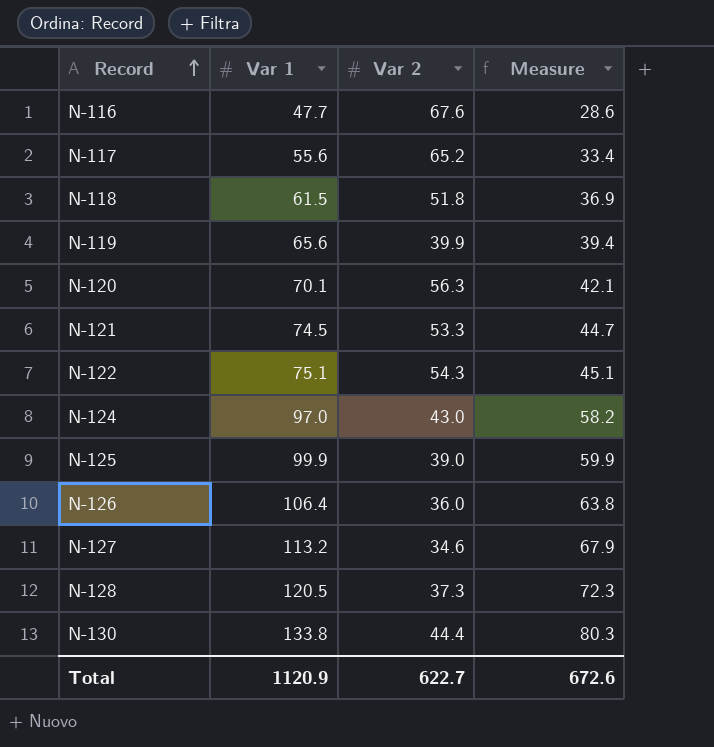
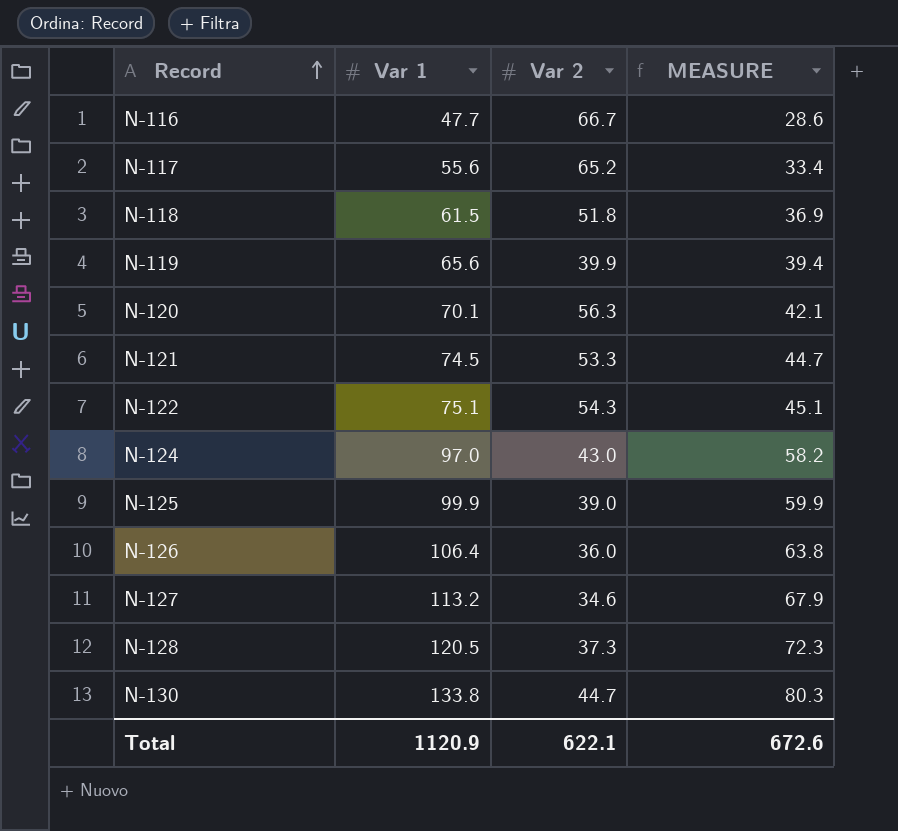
column name: Measure -> MEASURE
N-116 | Var 2: 67.6 -> 66.7
N-130 | Var 2: 44.4 -> 44.7
Total | Var 2: 622.7 -> 622.1

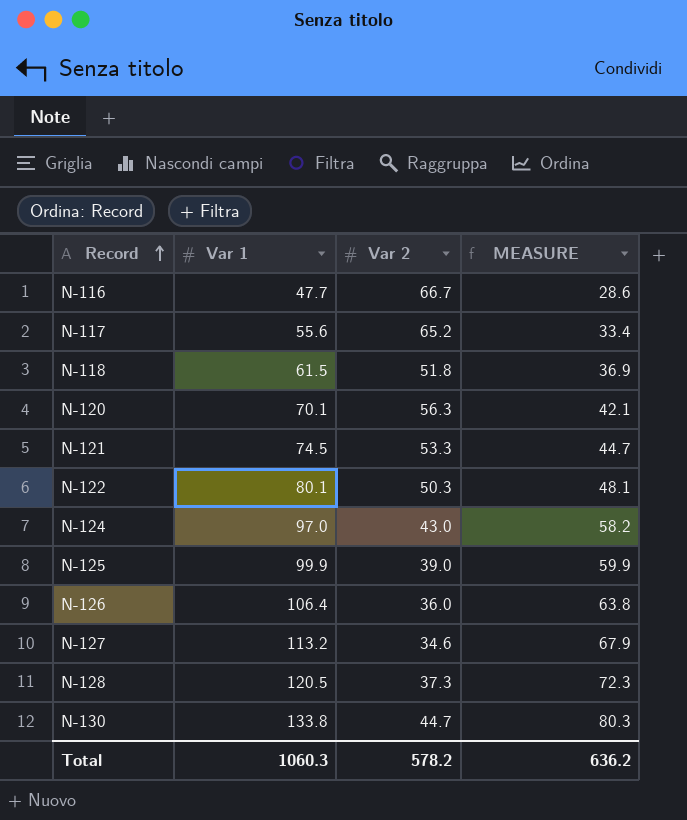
row N-119: 65.6 | 39.9 | 39.4 -> none
N-122 | Var 1: 75.1 -> 80.1
N-122 | Var 2: 54.3 -> 50.3
N-122 | MEASURE: 45.1 -> 48.1
Total | Var 1: 1120.9 -> 1060.3
Total | Var 2: 622.1 -> 578.2
Total | MEASURE: 672.6 -> 636.2

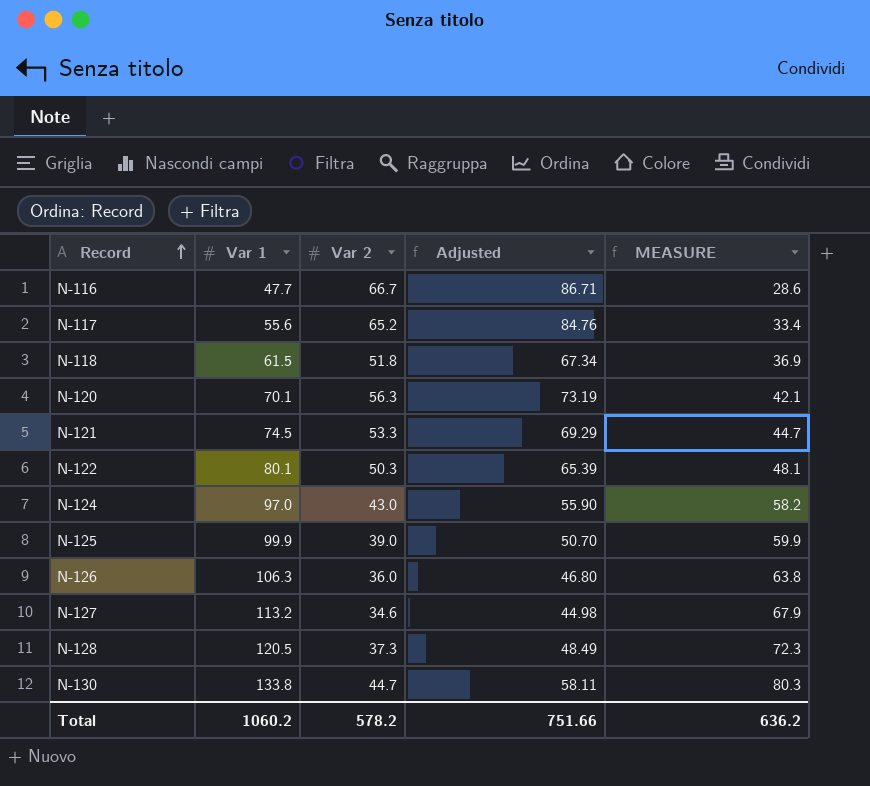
column Adjusted | formula: none -> [Var 2] * 1.3
N-126 | Var 1: 106.4 -> 106.3
Total | Var 1: 1060.3 -> 1060.2

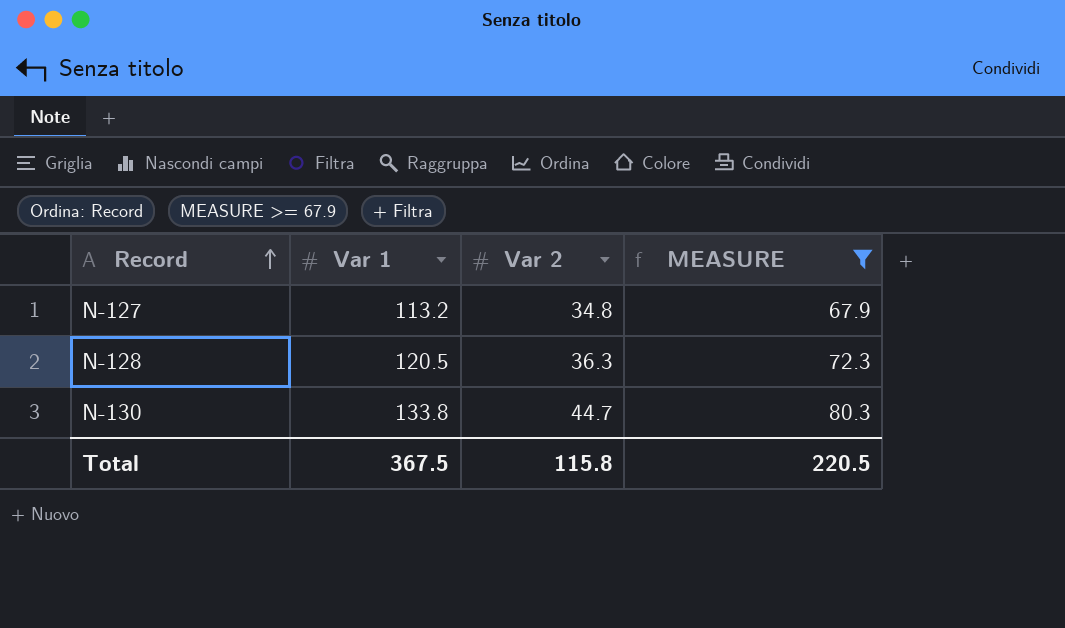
filter: none -> MEASURE >= 67.9
column Adjusted | formula: [Var 2] * 1.3 -> none
N-127 | Var 2: 34.6 -> 34.8
N-128 | Var 2: 37.3 -> 36.3
Total | Var 1: 1060.2 -> 367.5
Total | Var 2: 578.2 -> 115.8
Total | MEASURE: 636.2 -> 220.5

